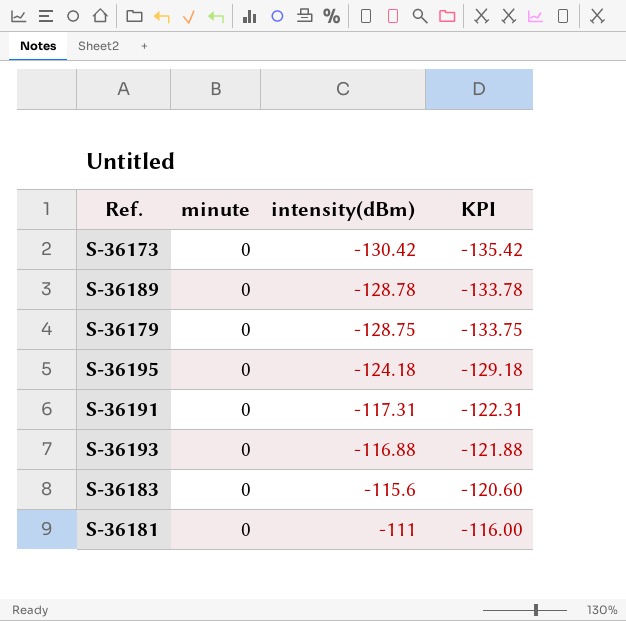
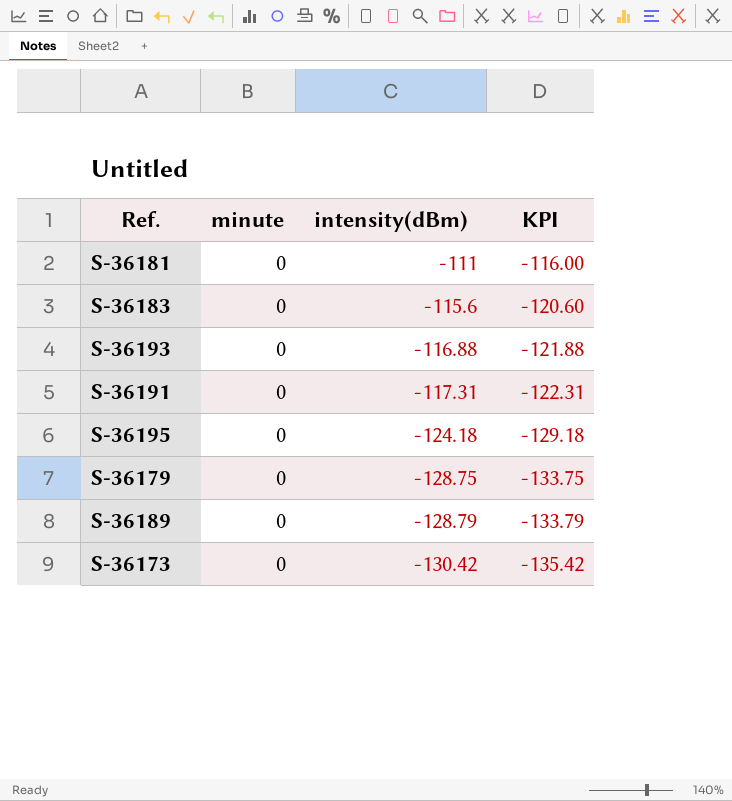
row order: intensity(dBm) ascending -> intensity(dBm) descending
S-36189 | intensity(dBm): -128.78 -> -128.79
S-36189 | KPI: -133.78 -> -133.79

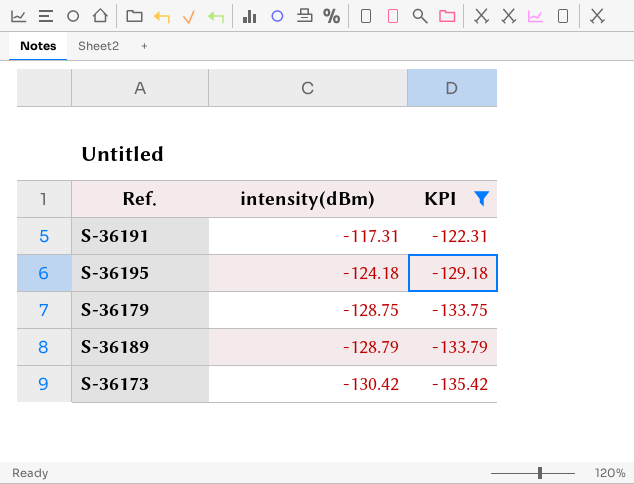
filter: none -> KPI <= -122.31
column minute | position: 2 -> none

